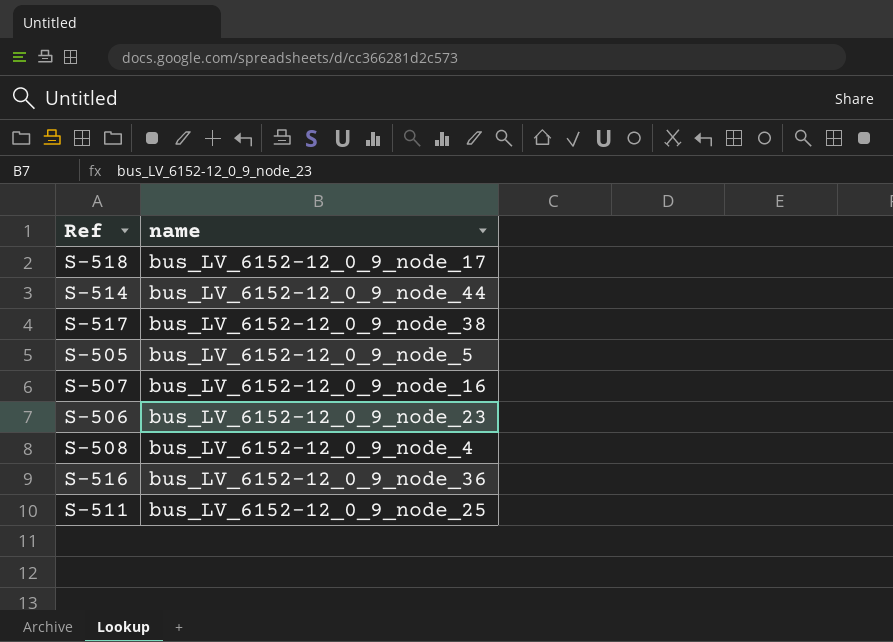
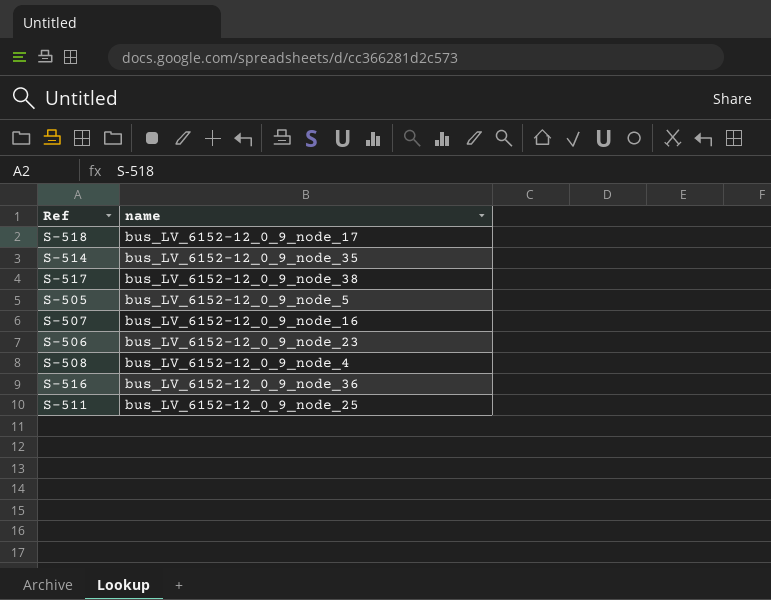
S-514 | name: bus_LV_6152-12_0_9_node_44 -> bus_LV_6152-12_0_9_node_35

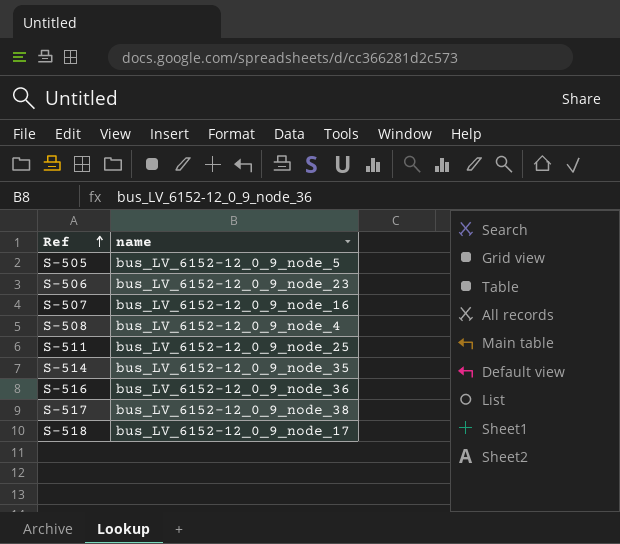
row order: none -> Ref ascending

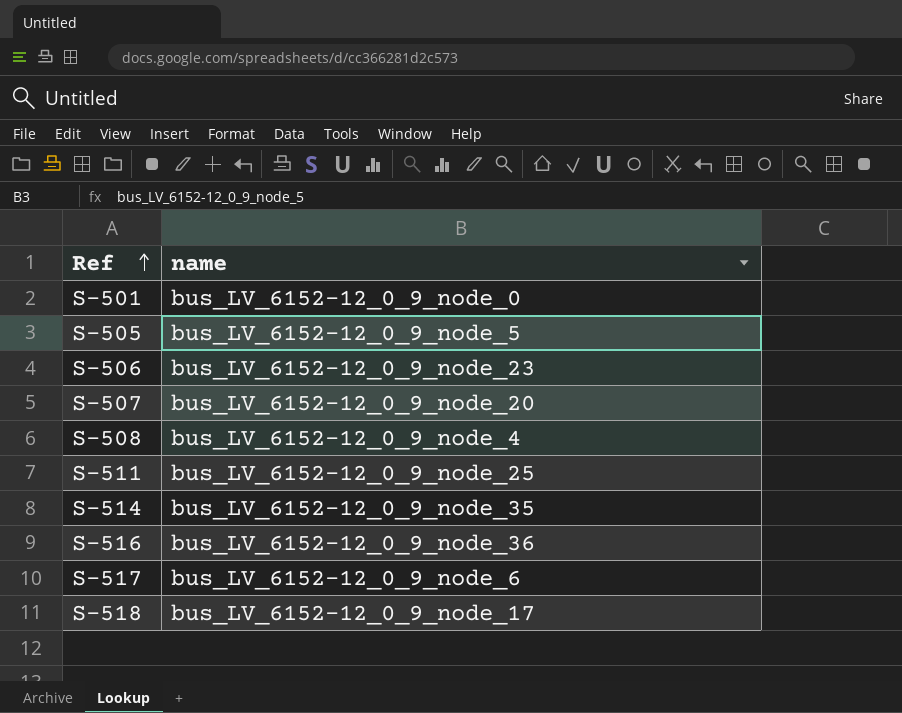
row S-501: none -> bus_LV_6152-12_0_9_node_0
S-507 | name: bus_LV_6152-12_0_9_node_16 -> bus_LV_6152-12_0_9_node_20
S-517 | name: bus_LV_6152-12_0_9_node_38 -> bus_LV_6152-12_0_9_node_6

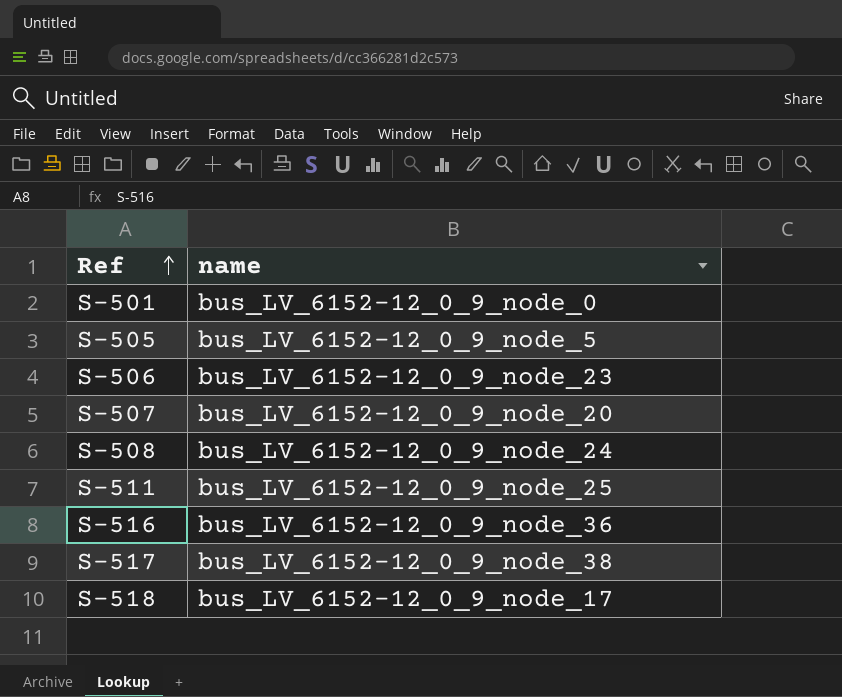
row S-514: bus_LV_6152-12_0_9_node_35 -> none
S-508 | name: bus_LV_6152-12_0_9_node_4 -> bus_LV_6152-12_0_9_node_24
S-517 | name: bus_LV_6152-12_0_9_node_6 -> bus_LV_6152-12_0_9_node_38

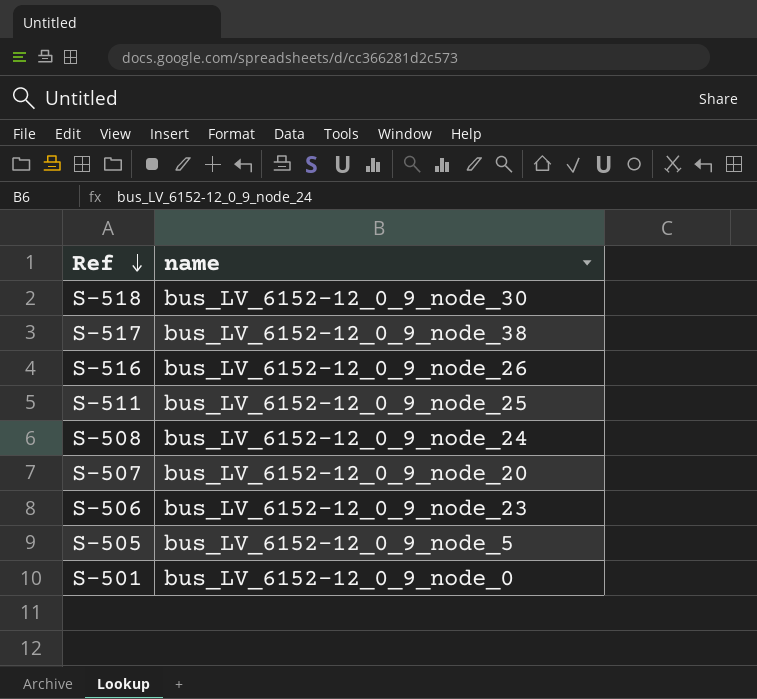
row order: Ref ascending -> Ref descending
S-518 | name: bus_LV_6152-12_0_9_node_17 -> bus_LV_6152-12_0_9_node_30
S-516 | name: bus_LV_6152-12_0_9_node_36 -> bus_LV_6152-12_0_9_node_26

